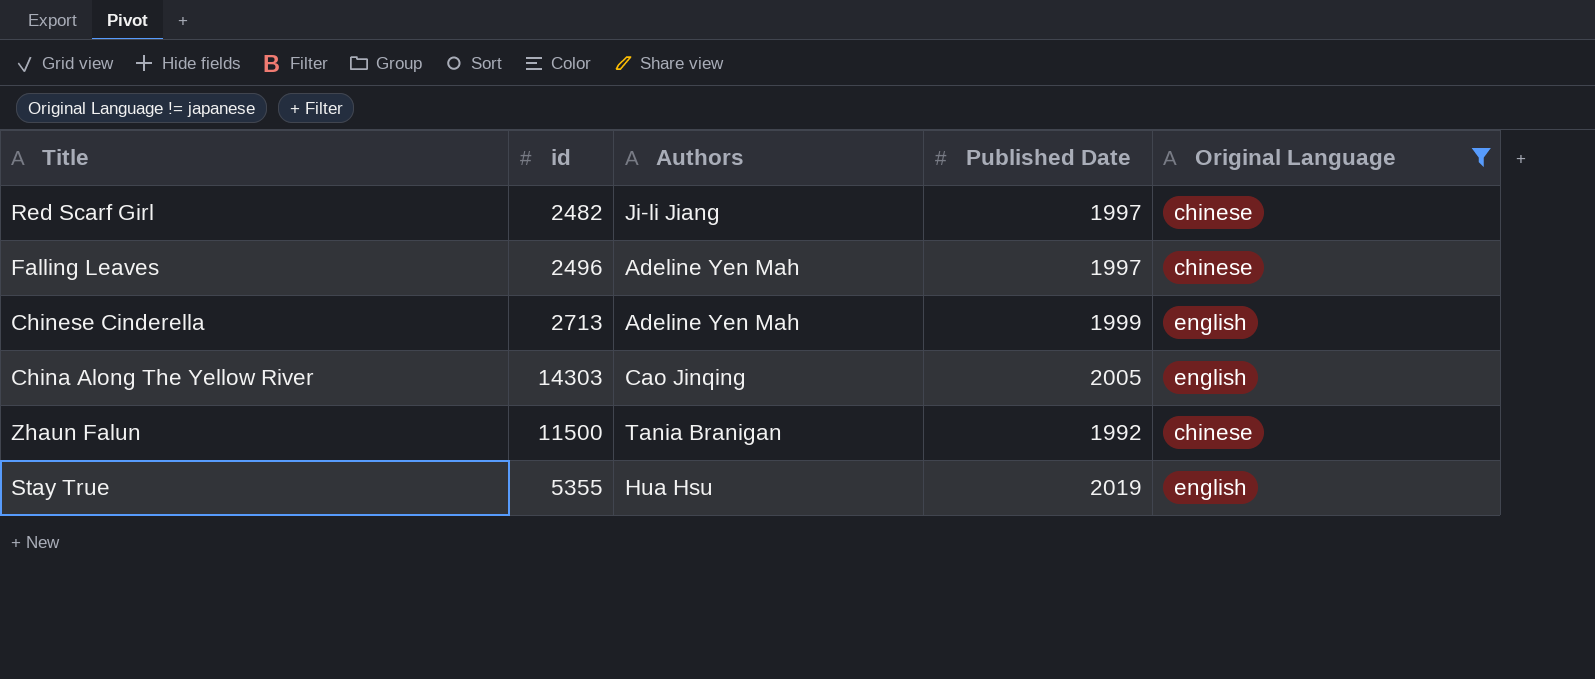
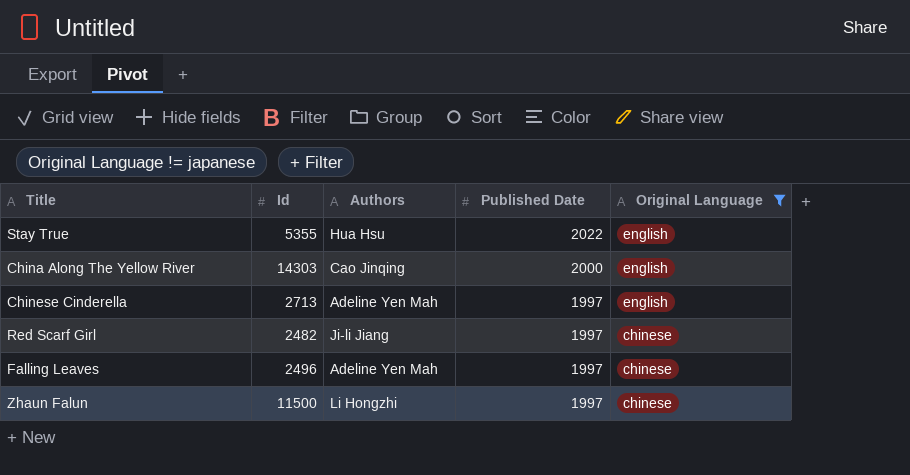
row order: none -> Published Date descending
column name: id -> Id
Stay True | Published Date: 2019 -> 2022
China Along The Yellow River | Published Date: 2005 -> 2000
Chinese Cinderella | Published Date: 1999 -> 1997
Zhaun Falun | Authors: Tania Branigan -> Li Hongzhi
Zhaun Falun | Published Date: 1992 -> 1997

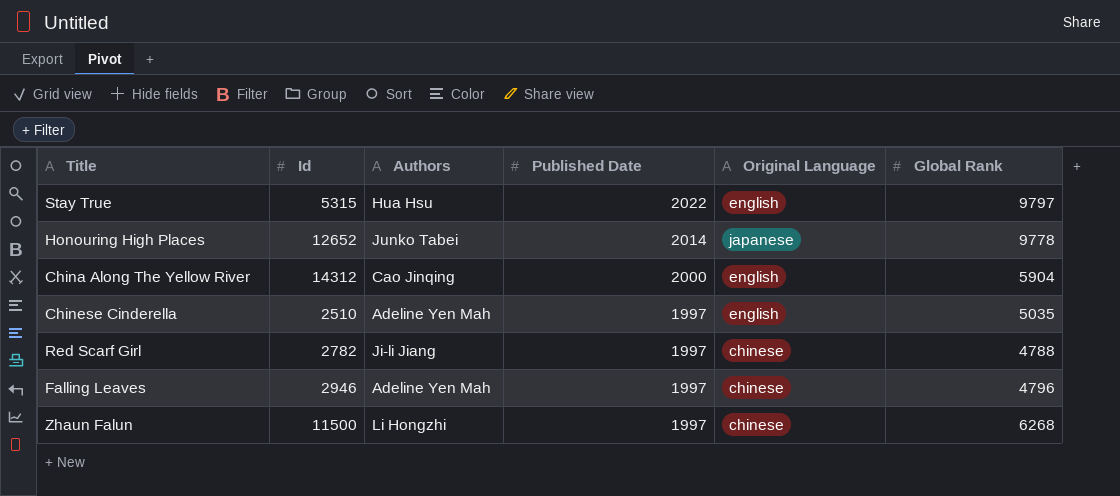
filter: Original Language != japanese -> none
column Global Rank | position: none -> 6
Stay True | Id: 5355 -> 5315
China Along The Yellow River | Id: 14303 -> 14312
Chinese Cinderella | Id: 2713 -> 2510
Red Scarf Girl | Id: 2482 -> 2782
Falling Leaves | Id: 2496 -> 2946

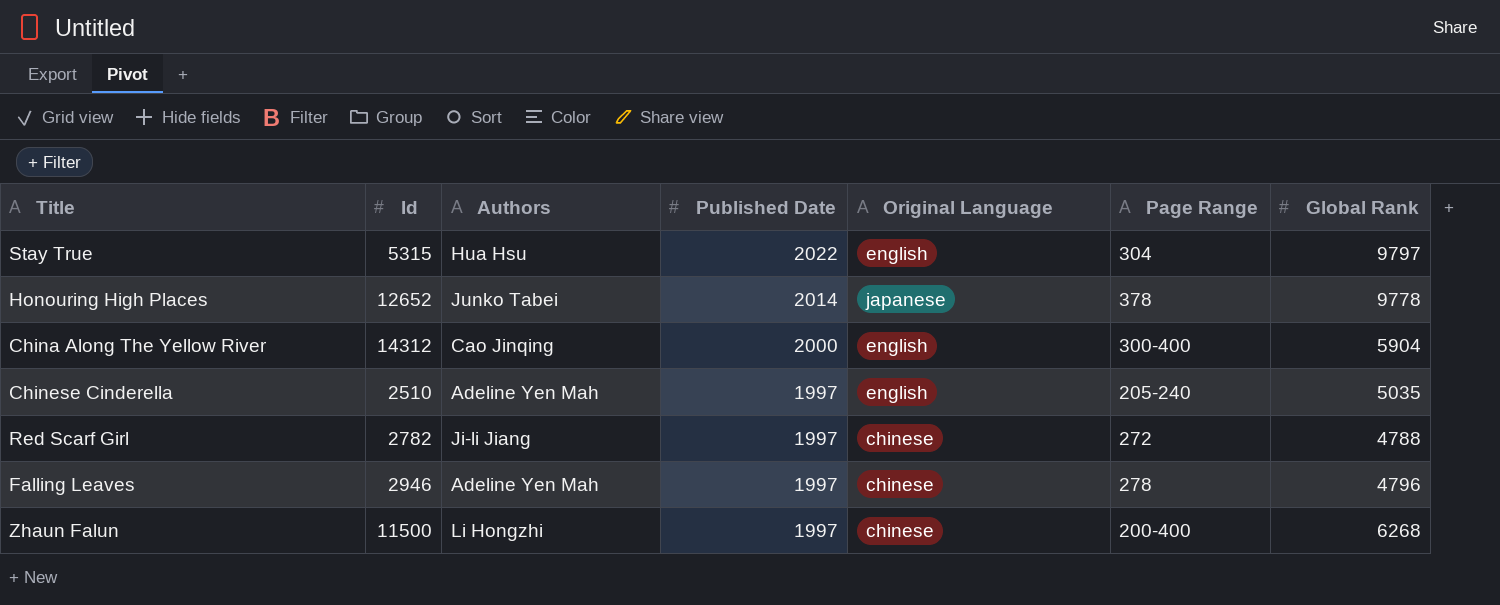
column Page Range | position: none -> 6

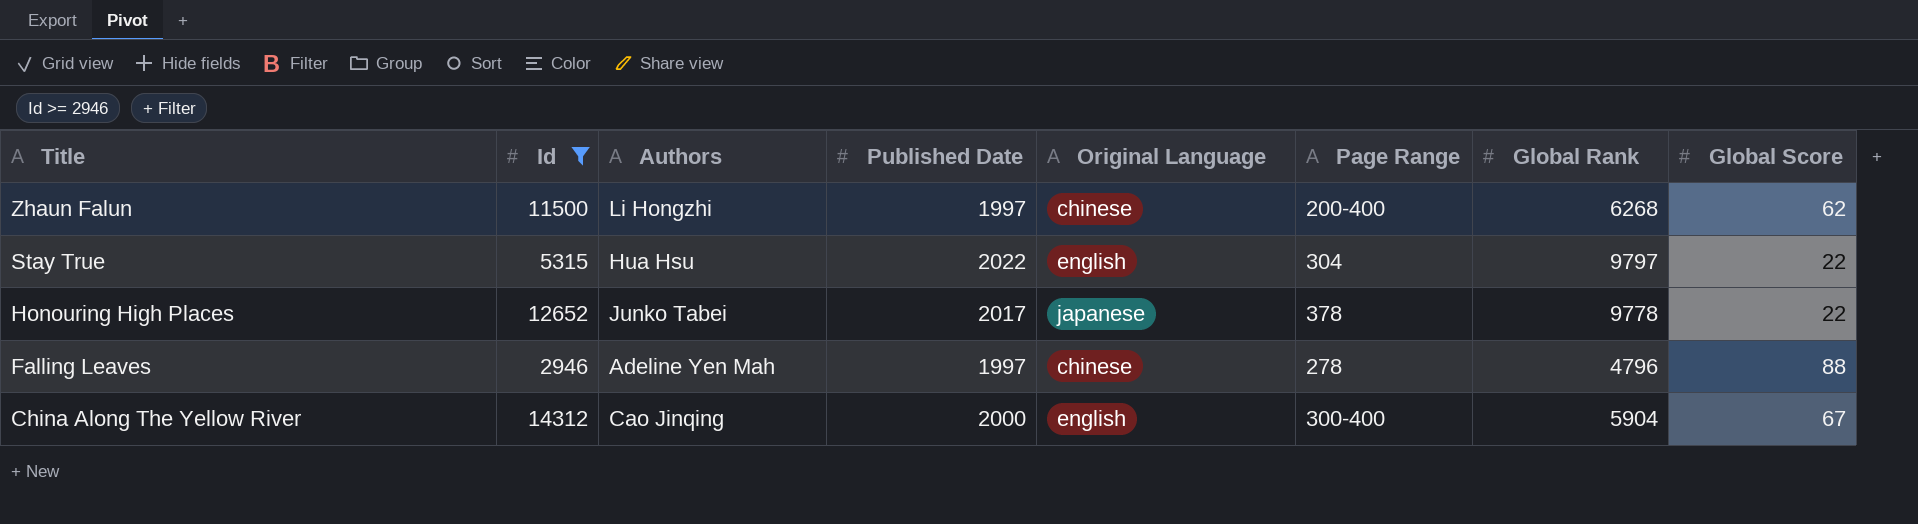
filter: none -> Id >= 2946
row order: Published Date descending -> Title descending
column Global Score | position: none -> 8
Honouring High Places | Published Date: 2014 -> 2017

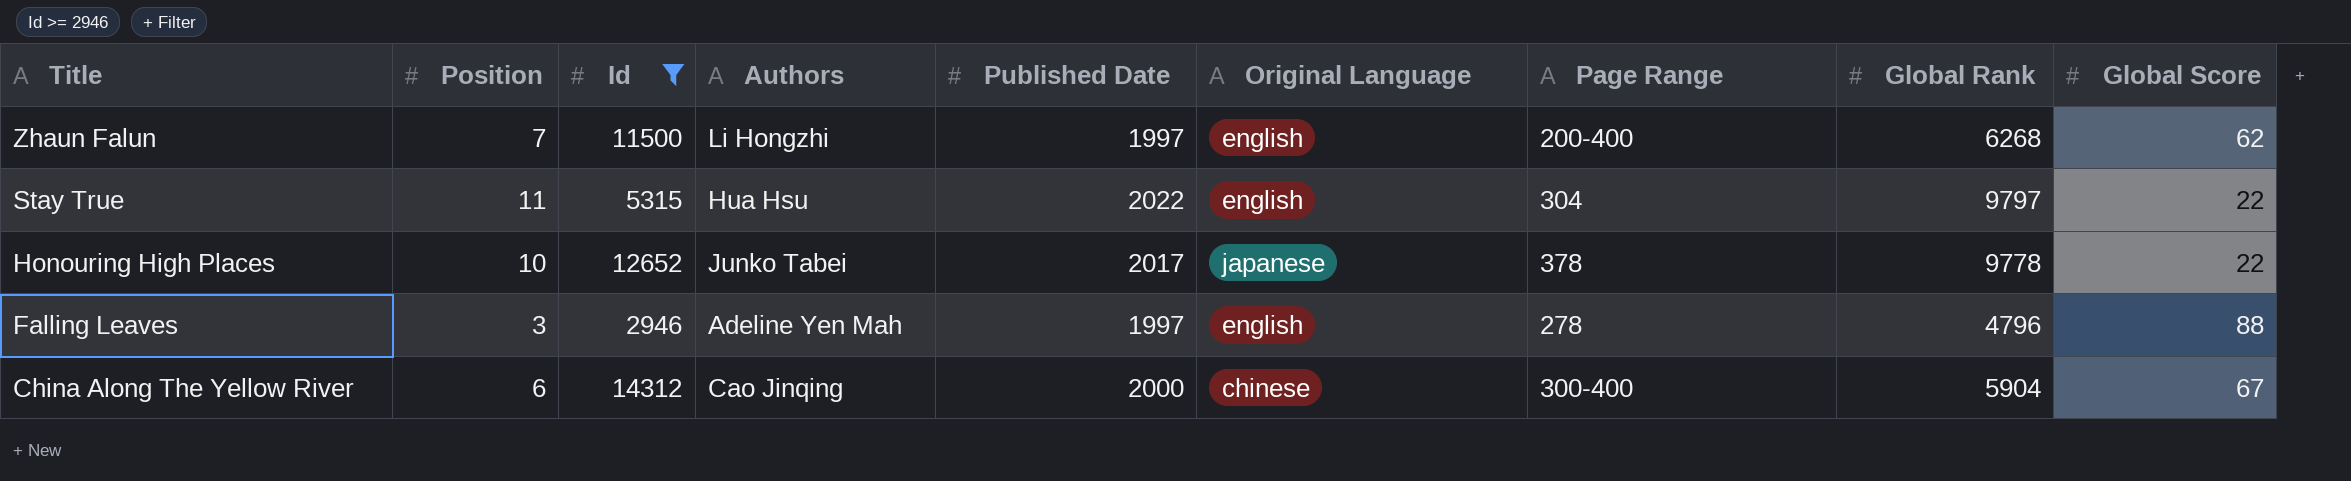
column Position | position: none -> 2
Zhaun Falun | Original Language: chinese -> english
Falling Leaves | Original Language: chinese -> english
China Along The Yellow River | Original Language: english -> chinese

